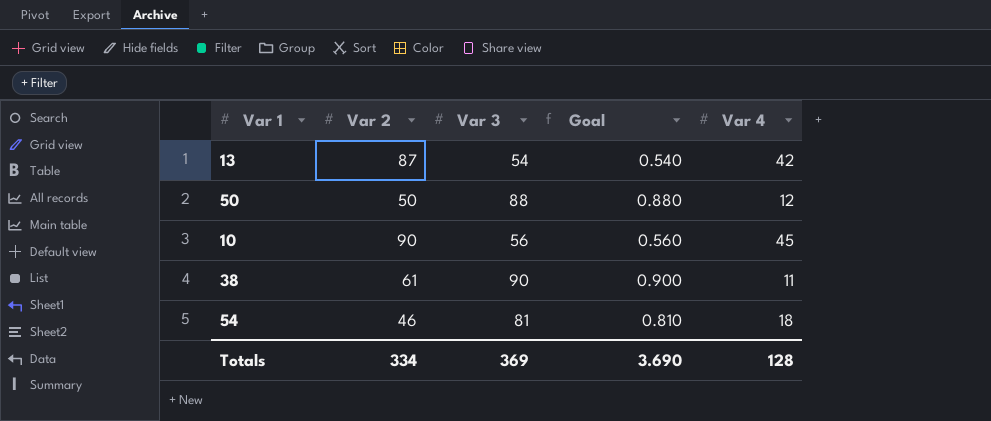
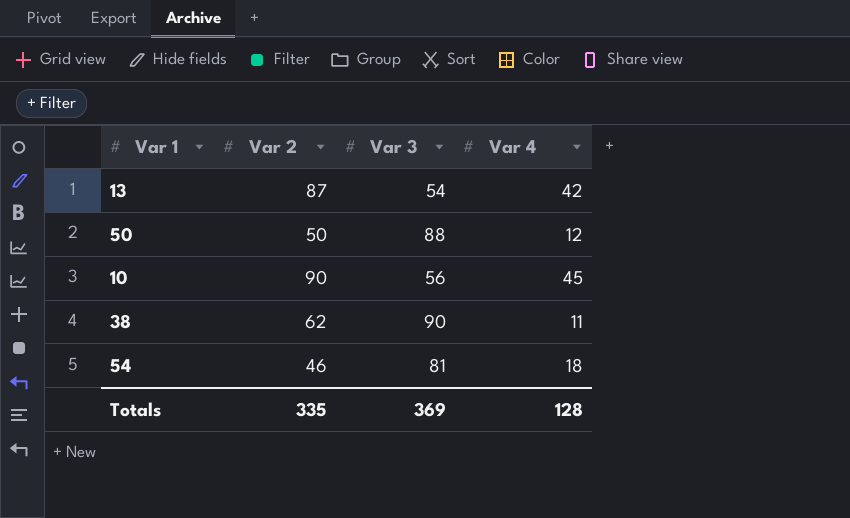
column Goal | formula: [Var 3] * 0.01 -> none
38 | Var 2: 61 -> 62
Totals | Var 2: 334 -> 335

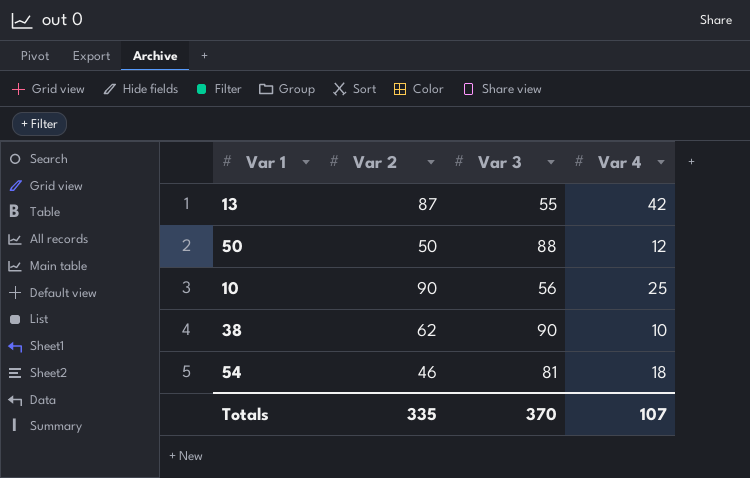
13 | Var 3: 54 -> 55
10 | Var 4: 45 -> 25
38 | Var 4: 11 -> 10
Totals | Var 3: 369 -> 370
Totals | Var 4: 128 -> 107

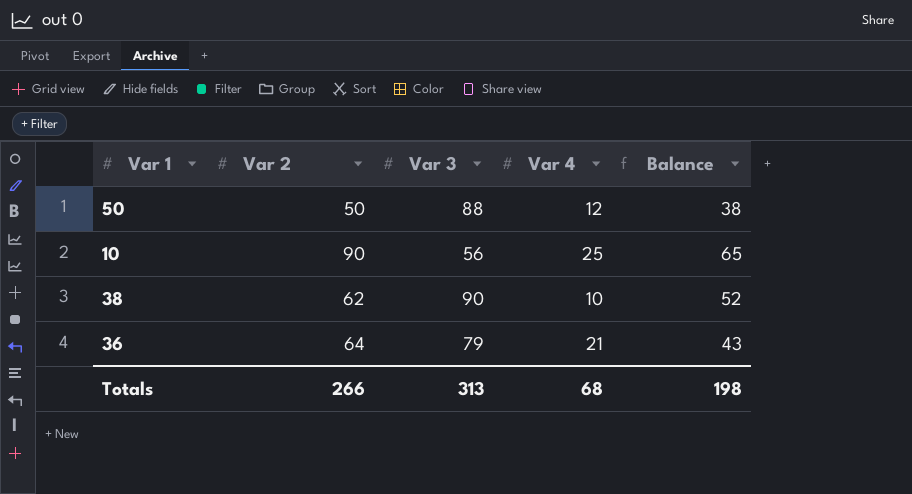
column Balance | formula: none -> [Var 2] - [Var 4]
row 13: 87 | 55 | 42 -> none
row 54: 46 | 81 | 18 -> none
row 36: none -> 64 | 79 | 21 | 43
Totals | Var 2: 335 -> 266
Totals | Var 3: 370 -> 313
Totals | Var 4: 107 -> 68

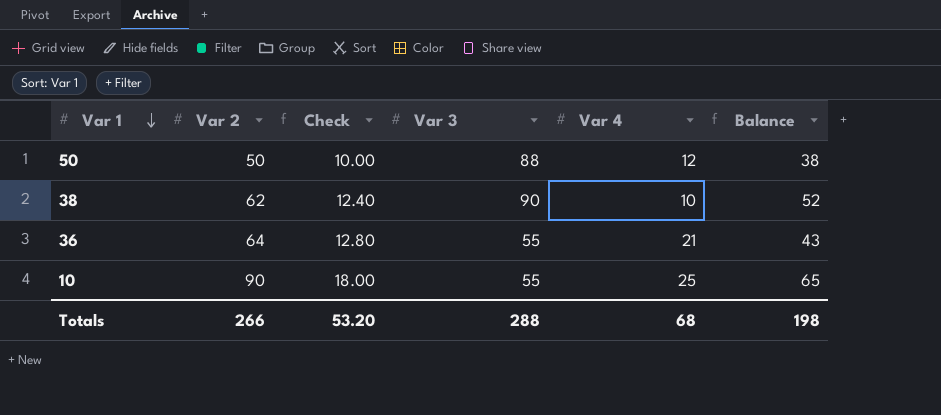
row order: none -> Var 1 descending
column Check | formula: none -> [Var 2] * 0.2
36 | Var 3: 79 -> 55
10 | Var 3: 56 -> 55
Totals | Var 3: 313 -> 288

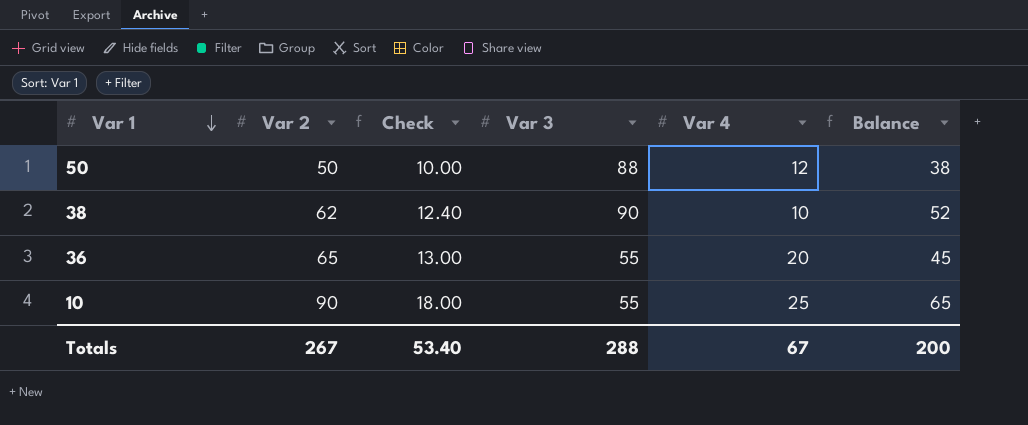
36 | Var 2: 64 -> 65
36 | Check: 12.80 -> 13.00
36 | Var 4: 21 -> 20
36 | Balance: 43 -> 45
Totals | Var 2: 266 -> 267
Totals | Check: 53.20 -> 53.40
Totals | Var 4: 68 -> 67
Totals | Balance: 198 -> 200

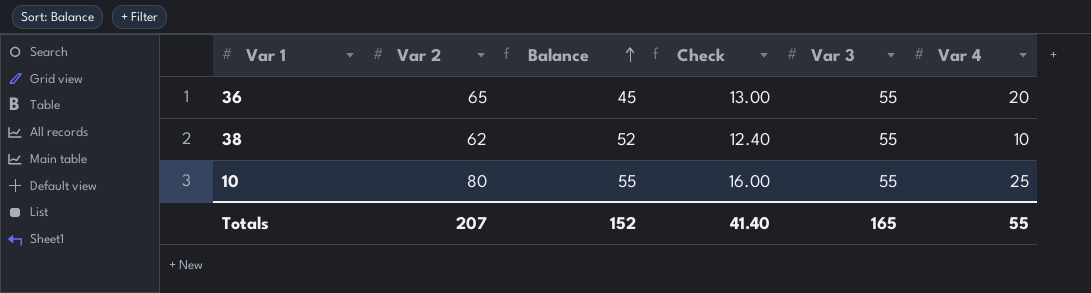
row order: Var 1 descending -> Balance ascending
column Balance | position: 6 -> 3
row 50: 50 | 10.00 | 88 | 12 | 38 -> none
38 | Var 3: 90 -> 55
10 | Var 2: 90 -> 80
10 | Balance: 65 -> 55
10 | Check: 18.00 -> 16.00
Totals | Var 2: 267 -> 207
Totals | Balance: 200 -> 152
Totals | Check: 53.40 -> 41.40
Totals | Var 3: 288 -> 165
Totals | Var 4: 67 -> 55

